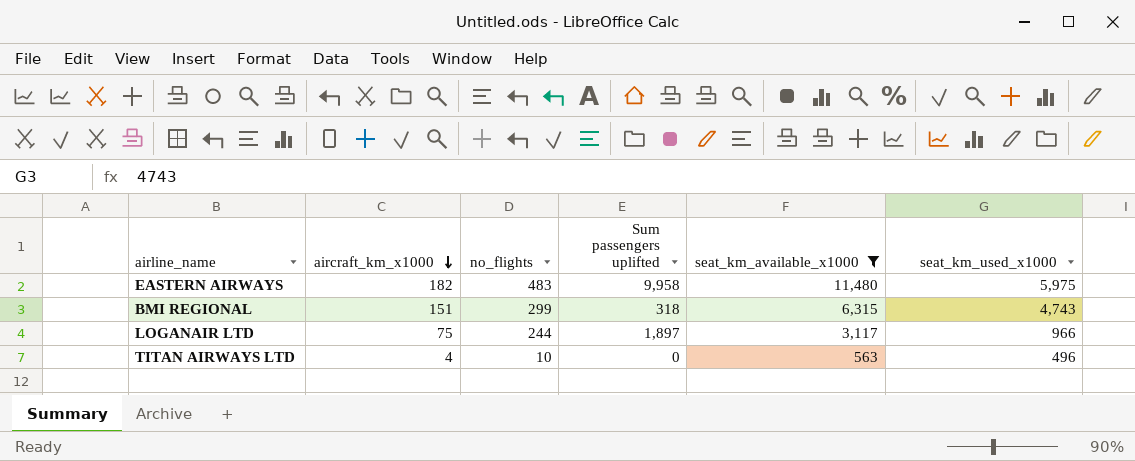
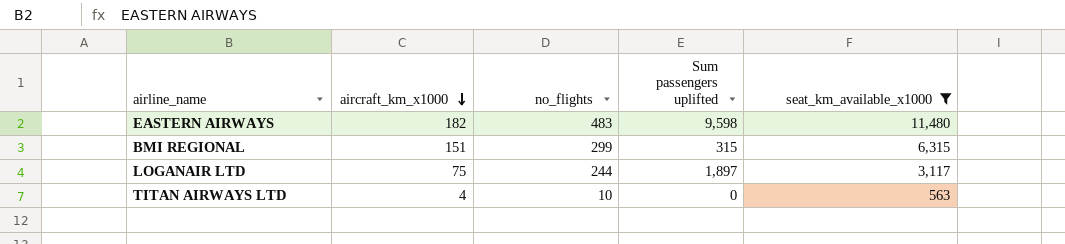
column seat_km_used_x1000 | position: 6 -> none
EASTERN AIRWAYS | Sum passengers uplifted: 9,958 -> 9,598
BMI REGIONAL | Sum passengers uplifted: 318 -> 315

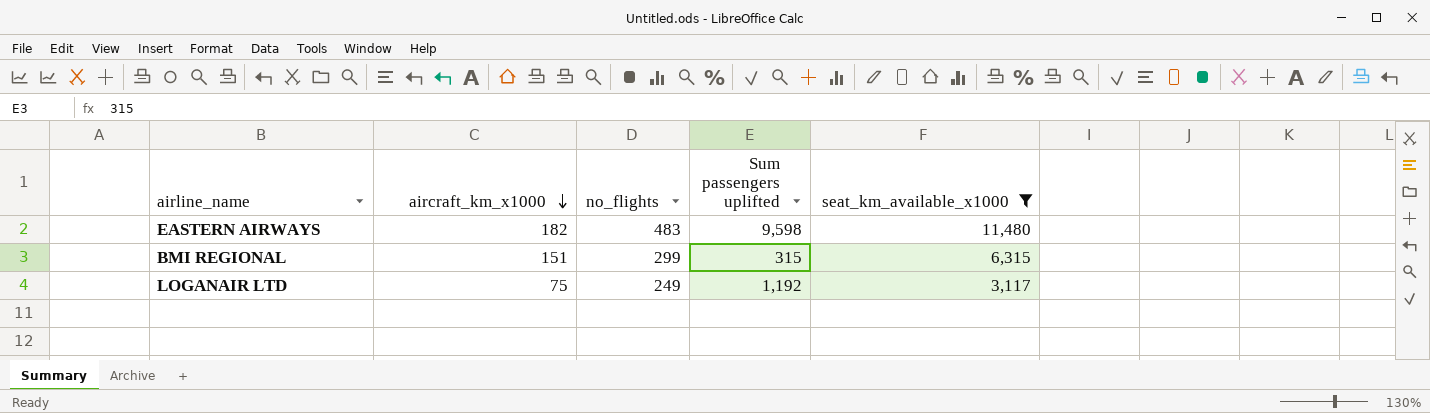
row TITAN AIRWAYS LTD: 4 | 10 | 0 | 563 -> none
LOGANAIR LTD | no_flights: 244 -> 249
LOGANAIR LTD | Sum passengers uplifted: 1,897 -> 1,192

